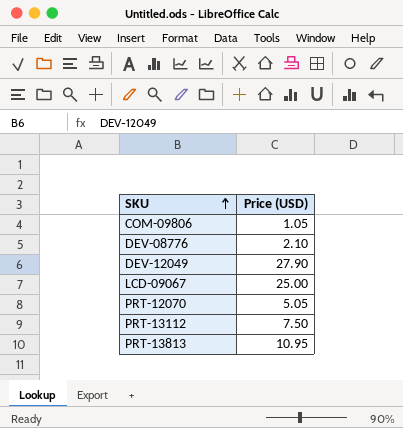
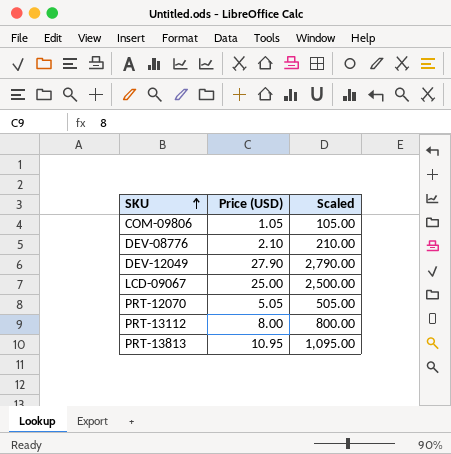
column Scaled | formula: none -> [Price (USD)] * 100
PRT-13112 | Price (USD): 7.50 -> 8.00

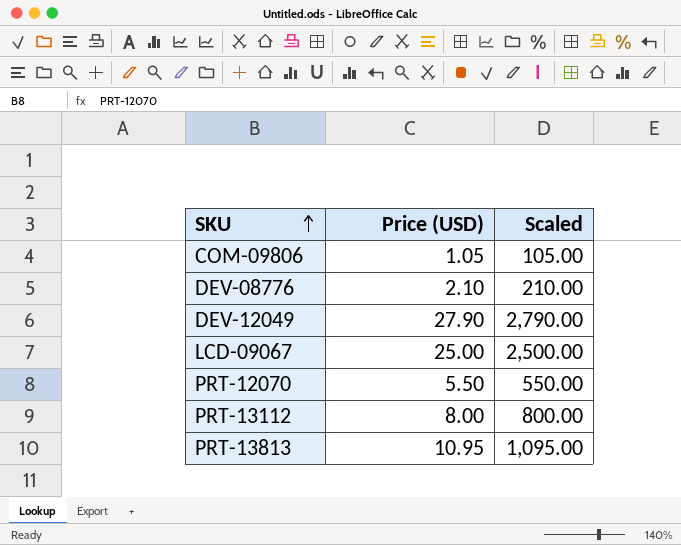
PRT-12070 | Price (USD): 5.05 -> 5.50
PRT-12070 | Scaled: 505.00 -> 550.00

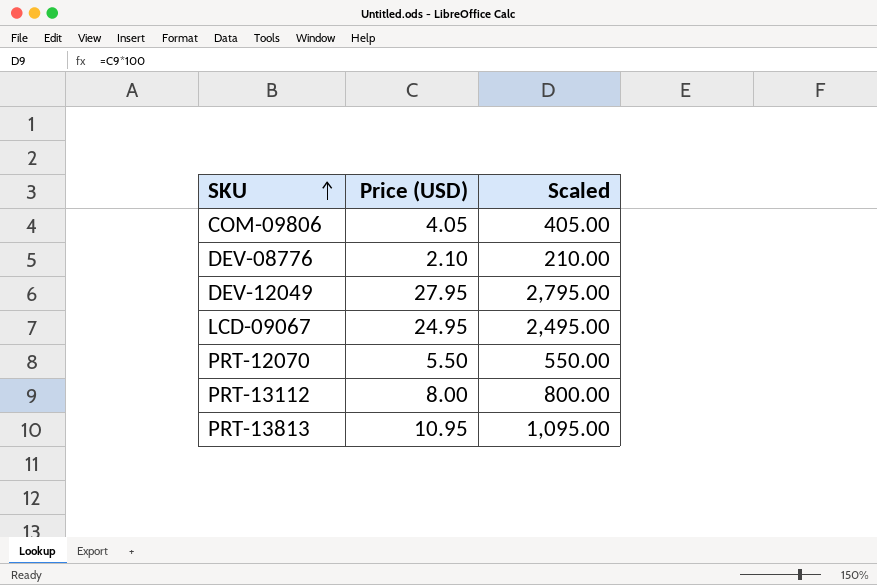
COM-09806 | Price (USD): 1.05 -> 4.05
COM-09806 | Scaled: 105.00 -> 405.00
DEV-12049 | Price (USD): 27.90 -> 27.95
DEV-12049 | Scaled: 2,790.00 -> 2,795.00
LCD-09067 | Price (USD): 25.00 -> 24.95
LCD-09067 | Scaled: 2,500.00 -> 2,495.00

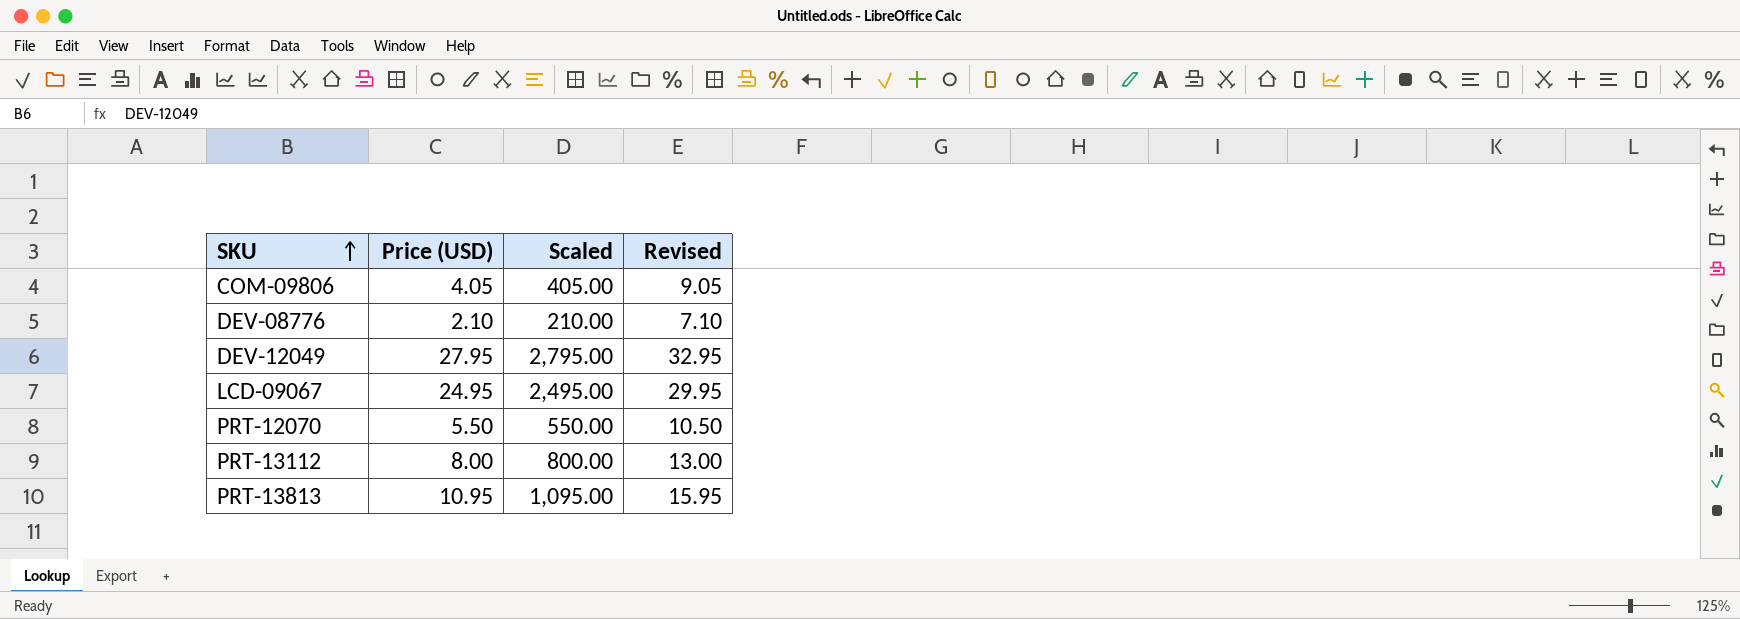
column Revised | formula: none -> [Price (USD)] + 5

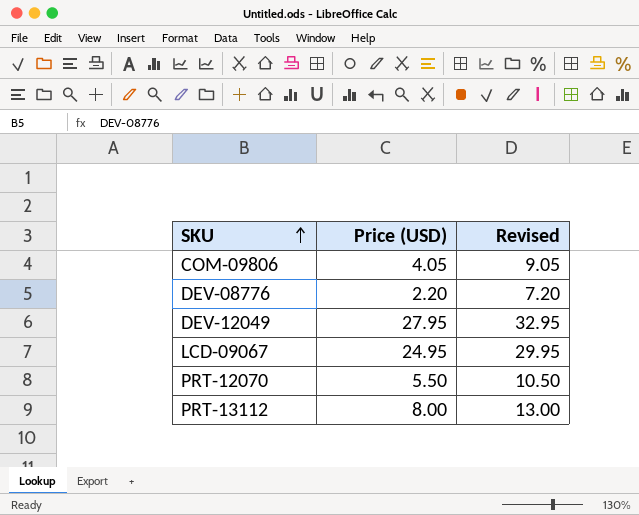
column Scaled | formula: [Price (USD)] * 100 -> none
row PRT-13813: 10.95 | 1,095.00 | 15.95 -> none
DEV-08776 | Price (USD): 2.10 -> 2.20
DEV-08776 | Revised: 7.10 -> 7.20

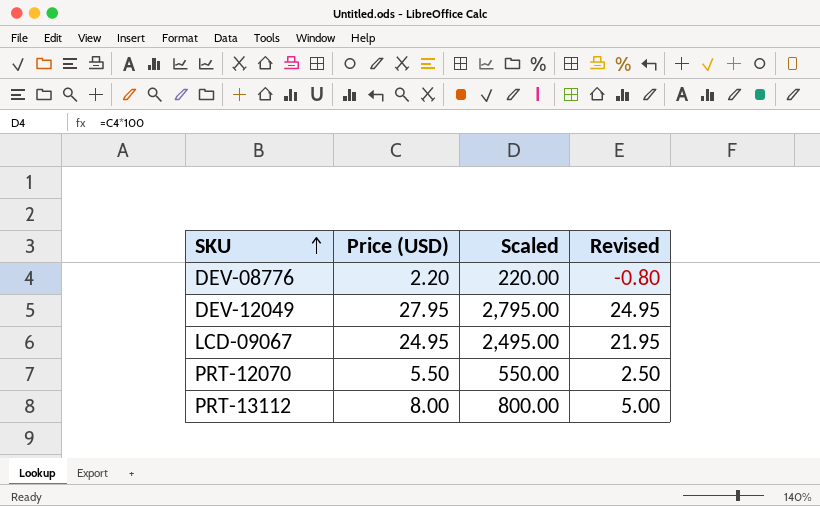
column Scaled | formula: none -> [Price (USD)] * 100
column Revised | formula: [Price (USD)] + 5 -> [Price (USD)] - 3
row COM-09806: 4.05 | 9.05 -> none

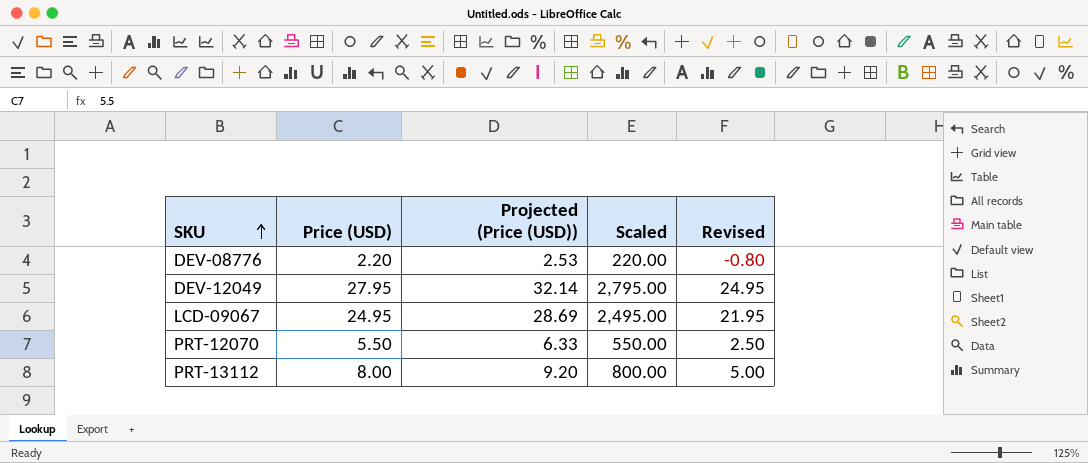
column Projected (Price (USD)) | formula: none -> [Price (USD)] * 1.15

